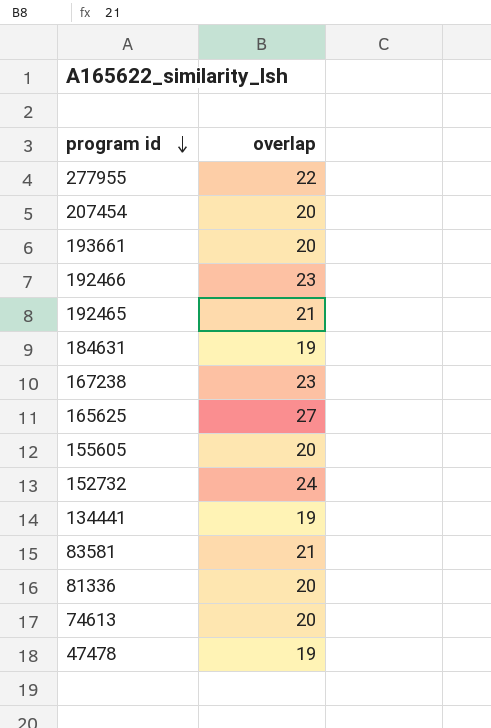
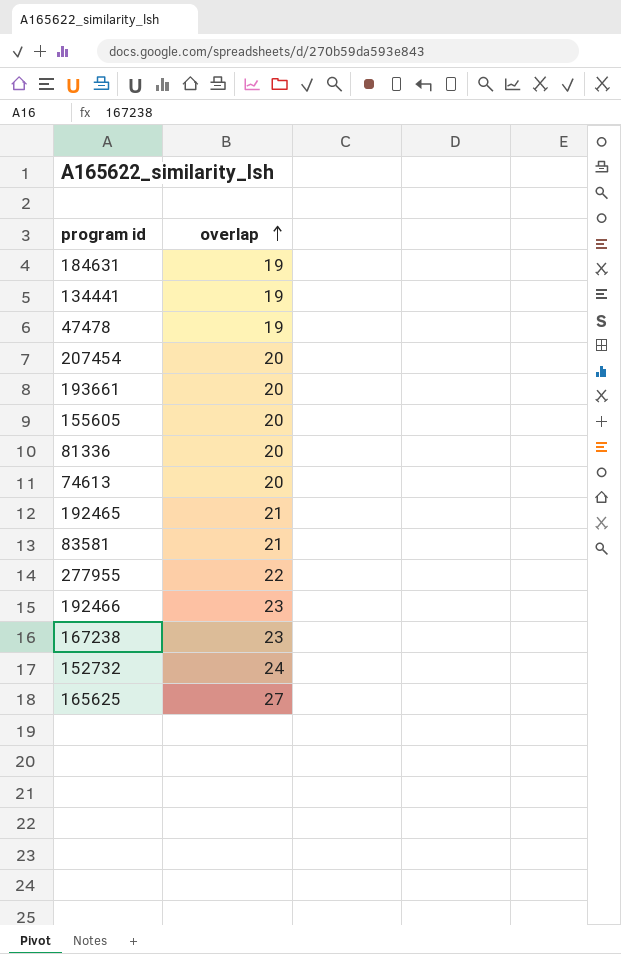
row order: program id descending -> overlap ascending

